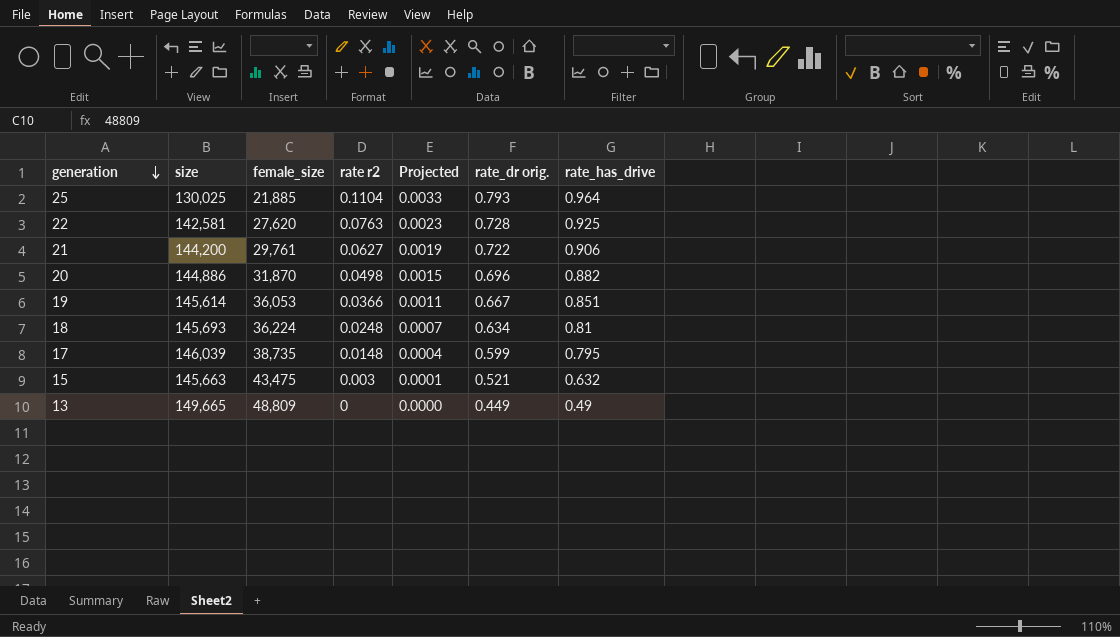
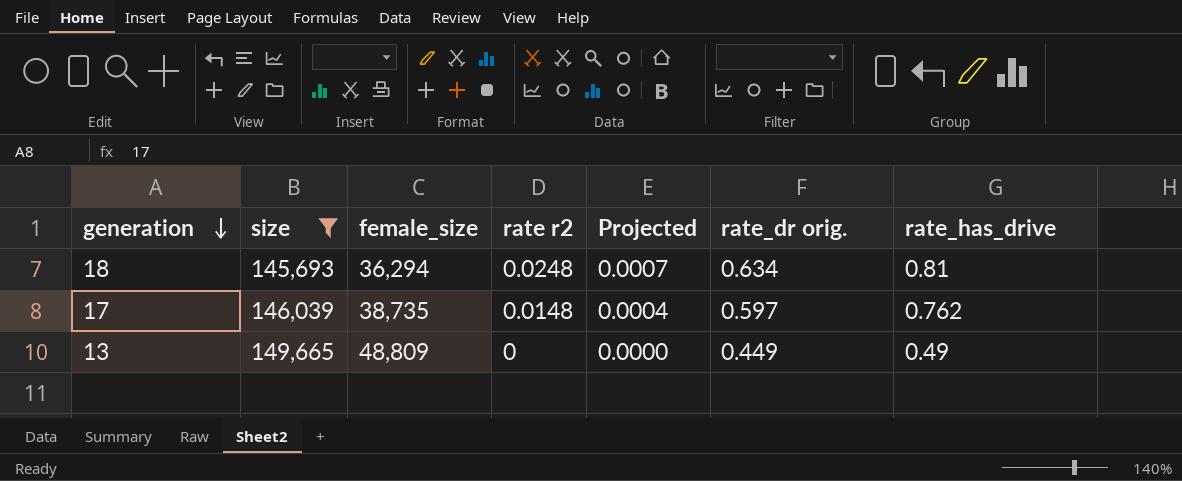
filter: none -> size >= 145,693
18 | female_size: 36,224 -> 36,294
17 | rate_dr orig.: 0.599 -> 0.597
17 | rate_has_drive: 0.795 -> 0.762

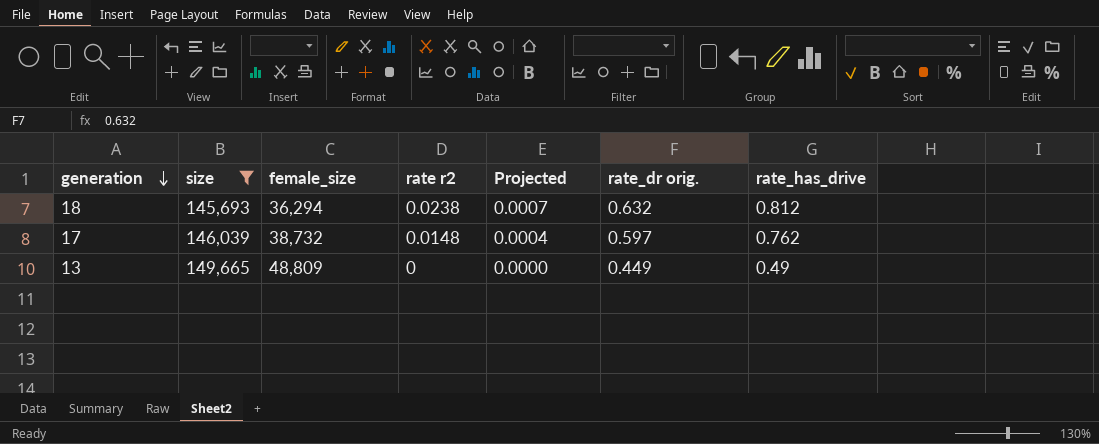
18 | rate r2: 0.0248 -> 0.0238
18 | rate_dr orig.: 0.634 -> 0.632
18 | rate_has_drive: 0.81 -> 0.812
17 | female_size: 38,735 -> 38,732

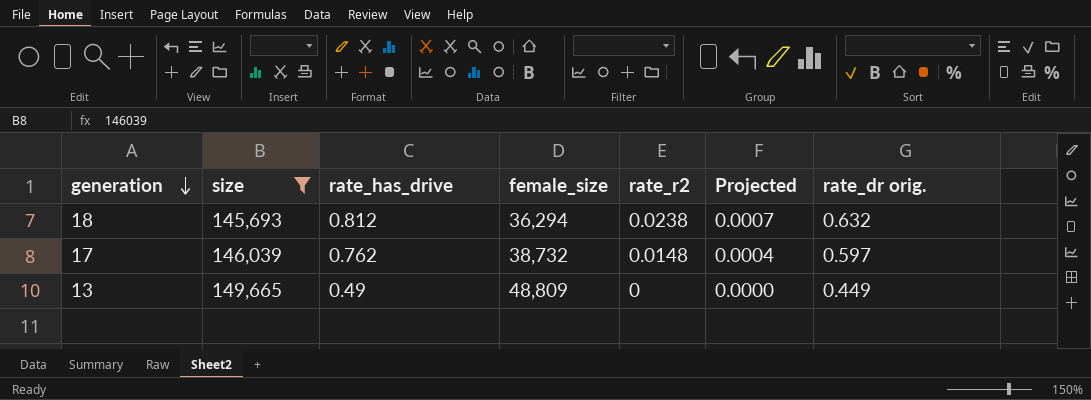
column rate_has_drive | position: 7 -> 3
column name: rate r2 -> rate_r2

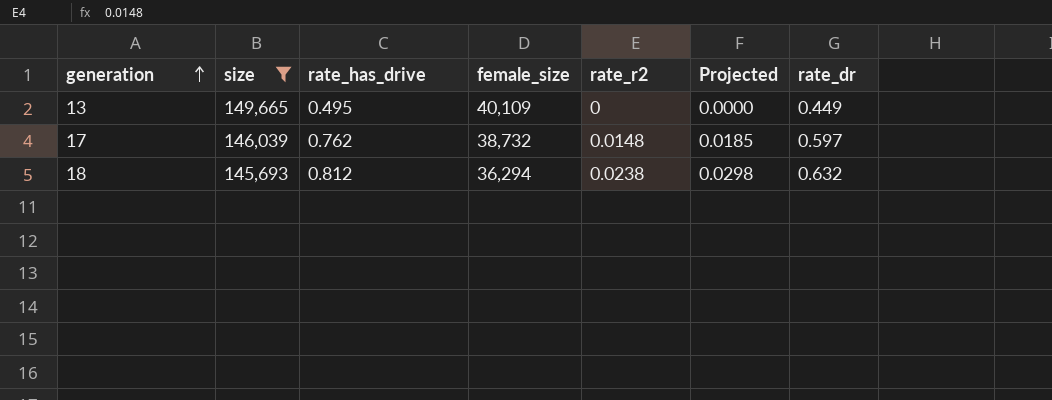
row order: generation descending -> generation ascending
column Projected | formula: [rate_r2] * 0.03 -> [rate_r2] * 1.25
column name: rate_dr orig. -> rate_dr
13 | rate_has_drive: 0.49 -> 0.495
13 | female_size: 48,809 -> 40,109

